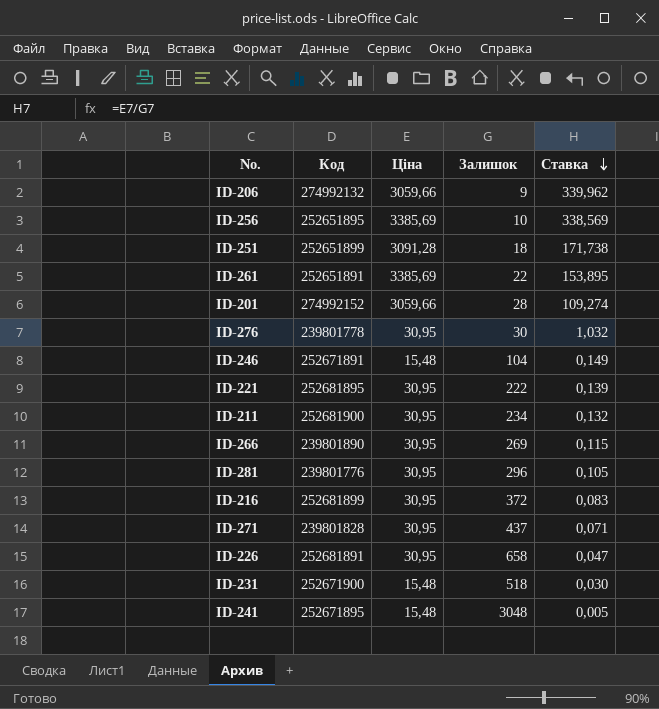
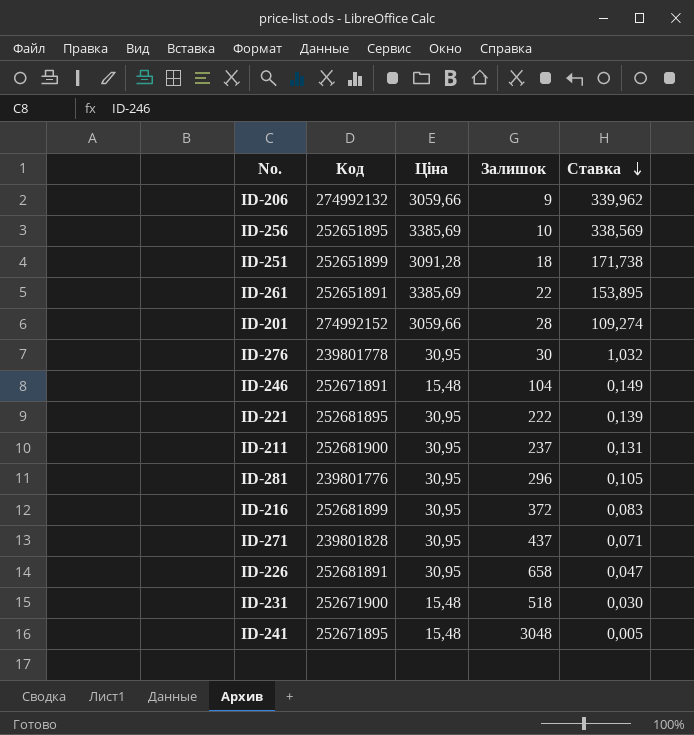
row ID-266: 239801890 | 30,95 | 269 | 0,115 -> none
ID-211 | Залишок: 234 -> 237
ID-211 | Ставка: 0,132 -> 0,131

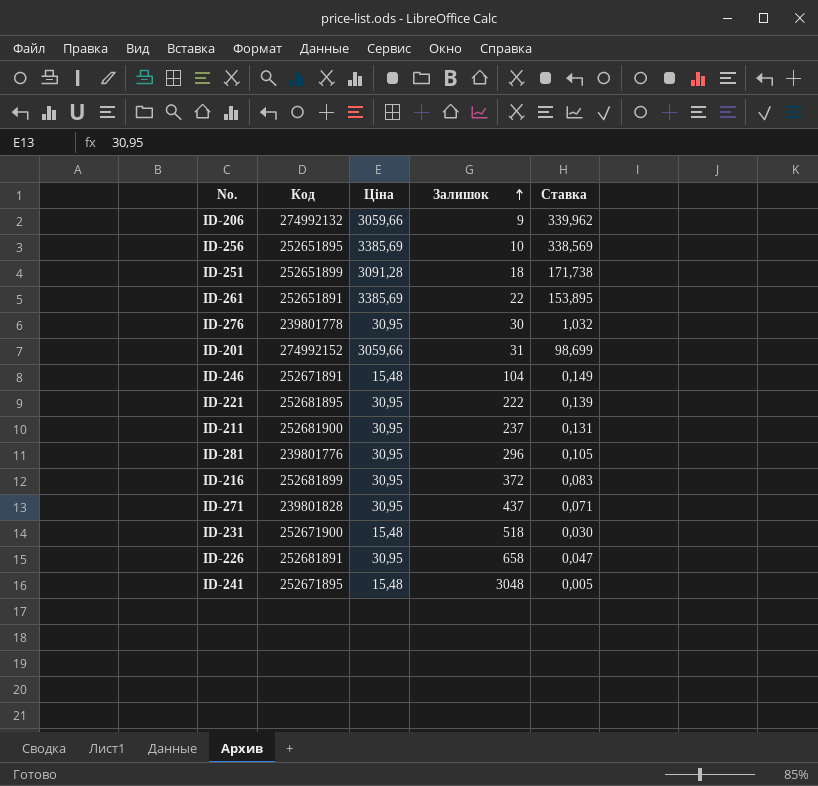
row order: Ставка descending -> Залишок ascending
ID-201 | Залишок: 28 -> 31
ID-201 | Ставка: 109,274 -> 98,699

